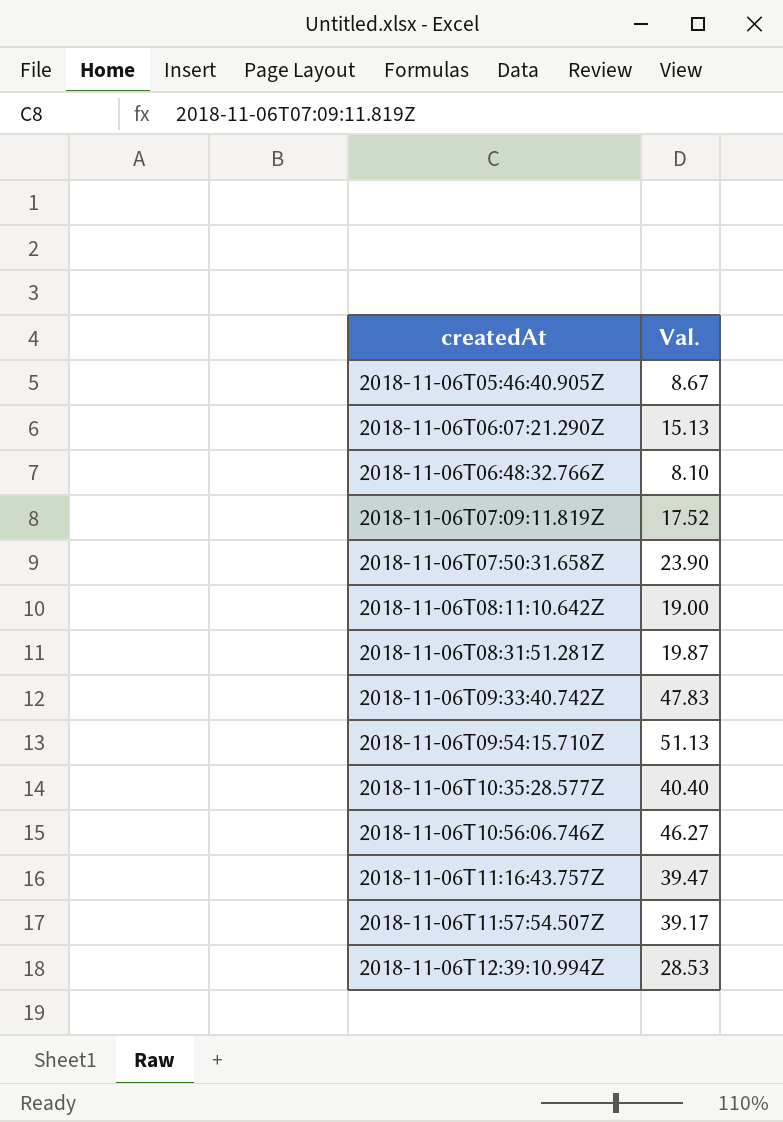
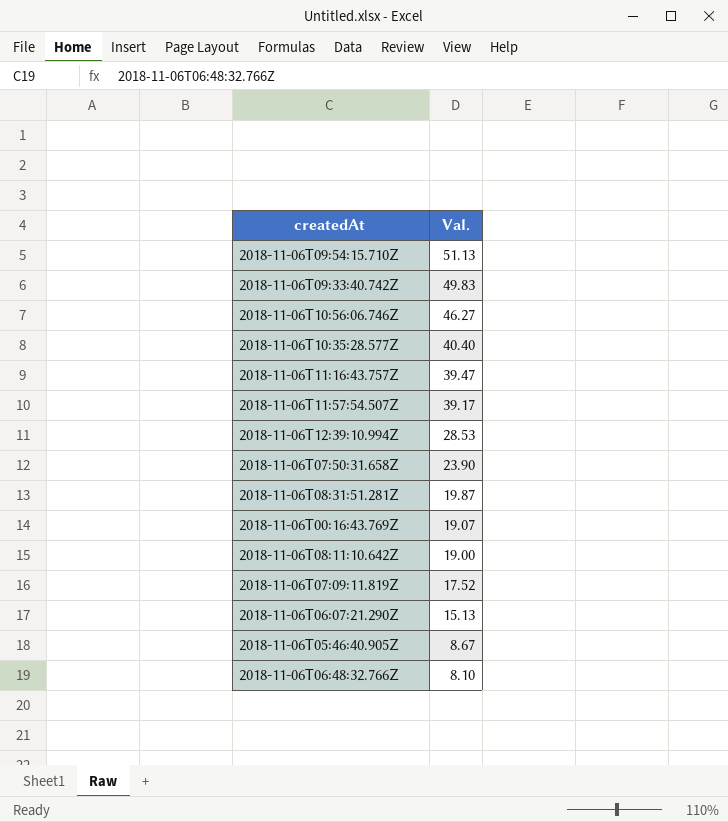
row order: createdAt ascending -> Val. descending
2018-11-06T09:33:40.742Z | Val.: 47.83 -> 49.83
row 2018-11-06T00:16:43.769Z: none -> 19.07

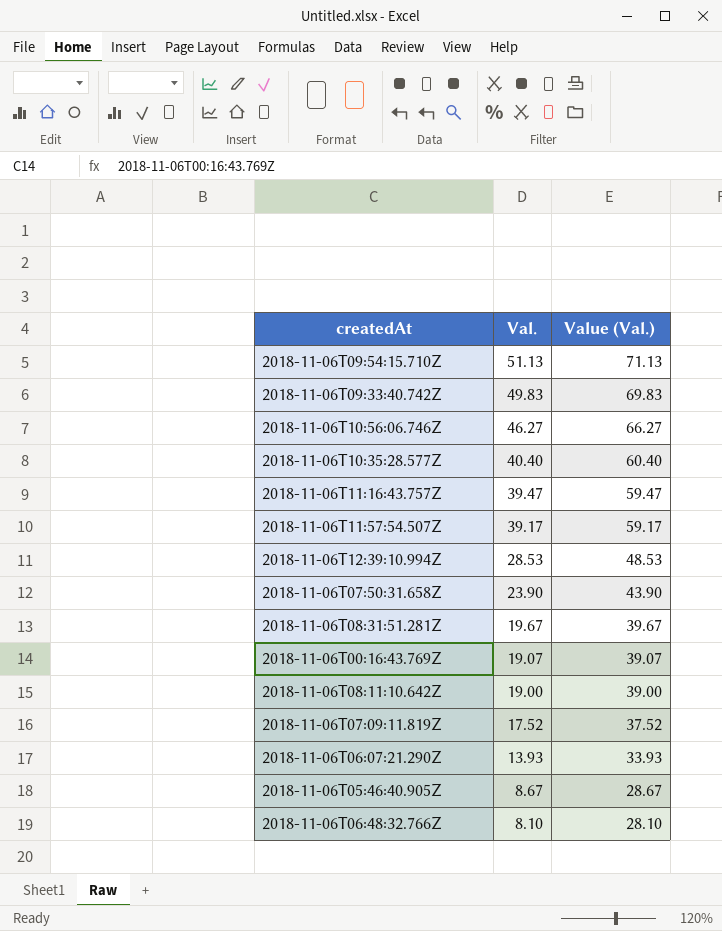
column Value (Val.) | formula: none -> [Val.] + 20
2018-11-06T08:31:51.281Z | Val.: 19.87 -> 19.67
2018-11-06T06:07:21.290Z | Val.: 15.13 -> 13.93

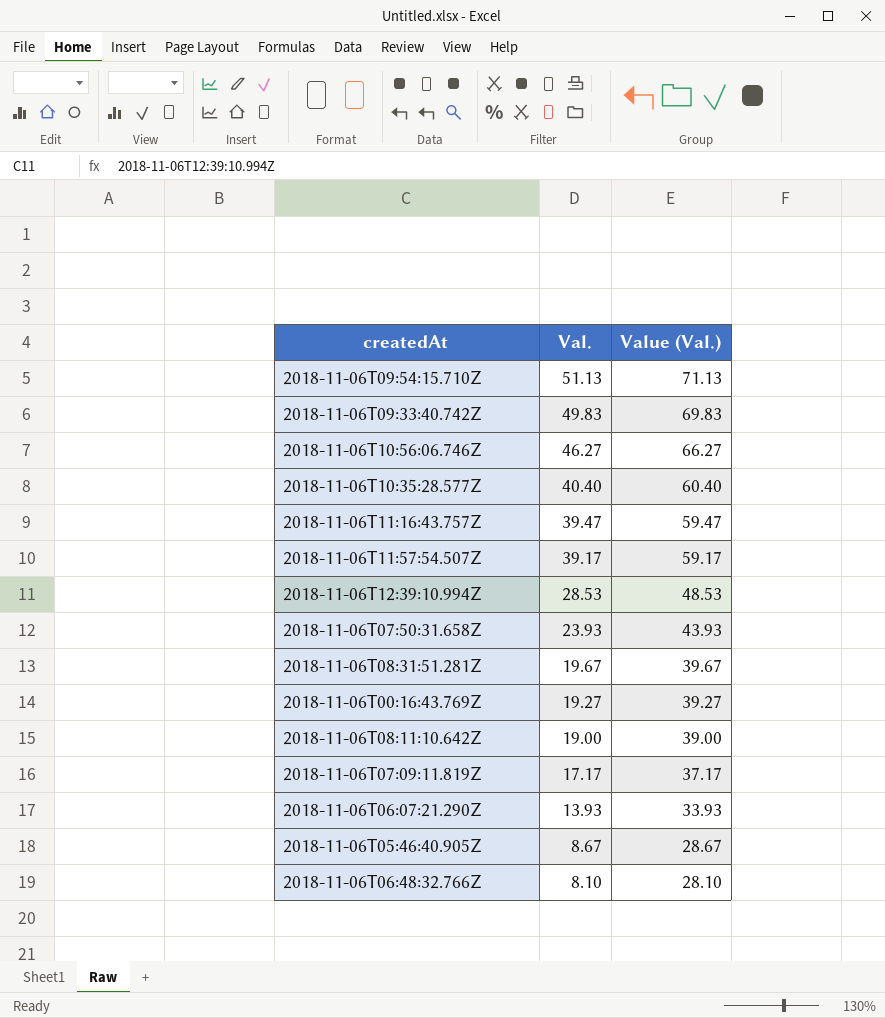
2018-11-06T07:50:31.658Z | Val.: 23.90 -> 23.93
2018-11-06T07:50:31.658Z | Value (Val.): 43.90 -> 43.93
2018-11-06T00:16:43.769Z | Val.: 19.07 -> 19.27
2018-11-06T00:16:43.769Z | Value (Val.): 39.07 -> 39.27
2018-11-06T07:09:11.819Z | Val.: 17.52 -> 17.17
2018-11-06T07:09:11.819Z | Value (Val.): 37.52 -> 37.17

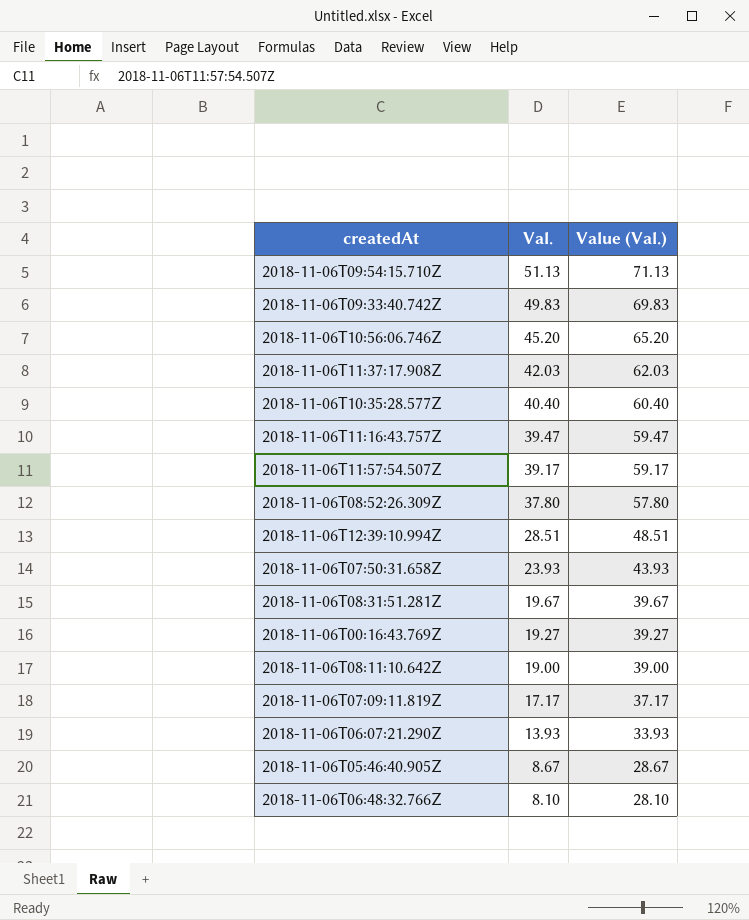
2018-11-06T10:56:06.746Z | Val.: 46.27 -> 45.20
2018-11-06T10:56:06.746Z | Value (Val.): 66.27 -> 65.20
row 2018-11-06T11:37:17.908Z: none -> 42.03 | 62.03
row 2018-11-06T08:52:26.309Z: none -> 37.80 | 57.80
2018-11-06T12:39:10.994Z | Val.: 28.53 -> 28.51
2018-11-06T12:39:10.994Z | Value (Val.): 48.53 -> 48.51

